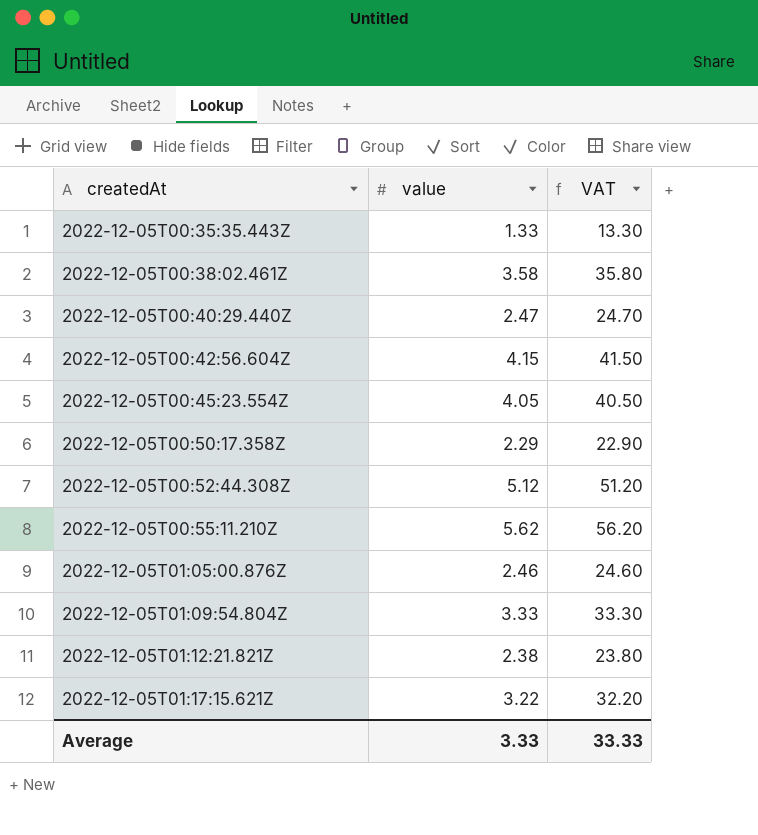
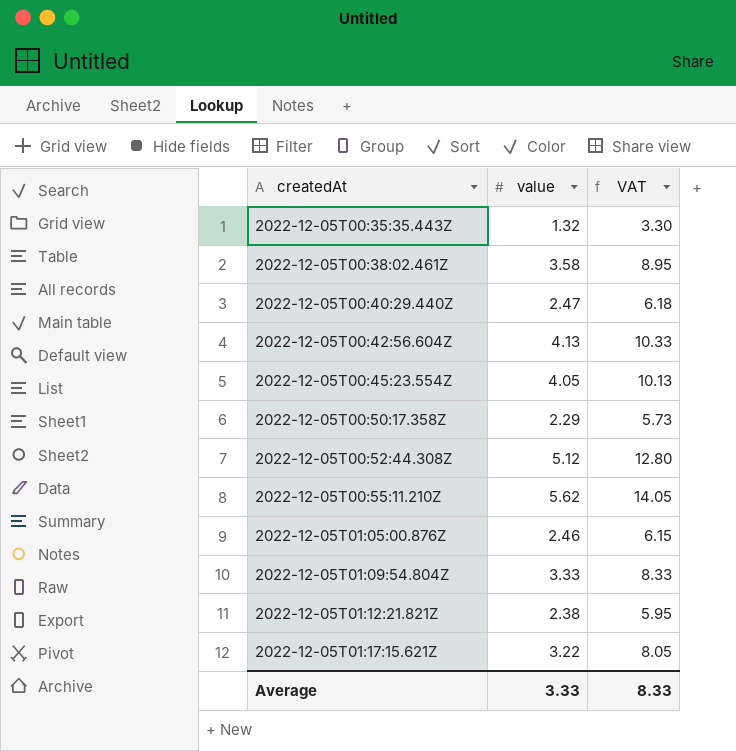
column VAT | formula: [value] * 10 -> [value] * 2.5
2022-12-05T00:35:35.443Z | value: 1.33 -> 1.32
2022-12-05T00:42:56.604Z | value: 4.15 -> 4.13
Average | VAT: 33.33 -> 8.33

